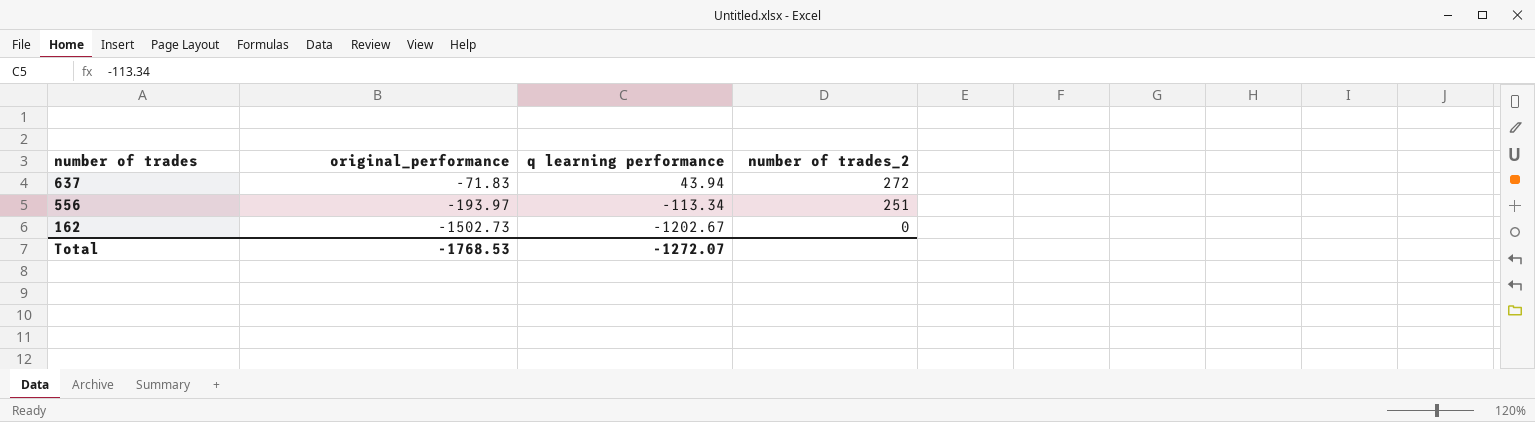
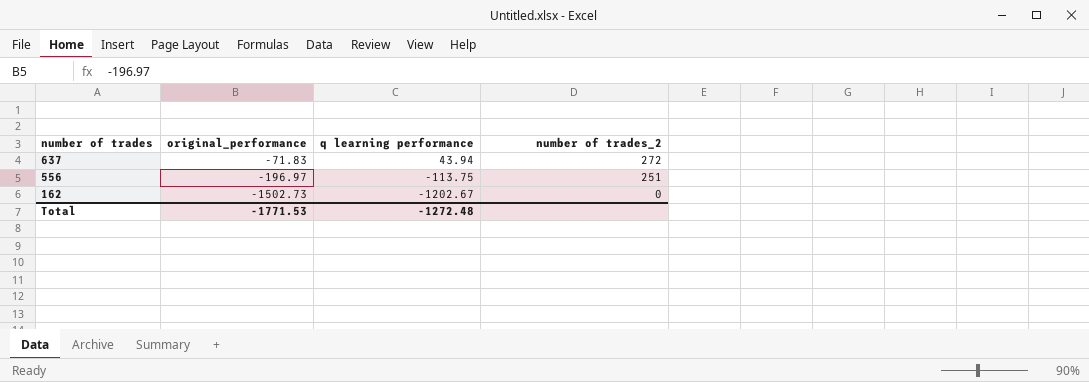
556 | original_performance: -193.97 -> -196.97
556 | q learning performance: -113.34 -> -113.75
Total | original_performance: -1768.53 -> -1771.53
Total | q learning performance: -1272.07 -> -1272.48

